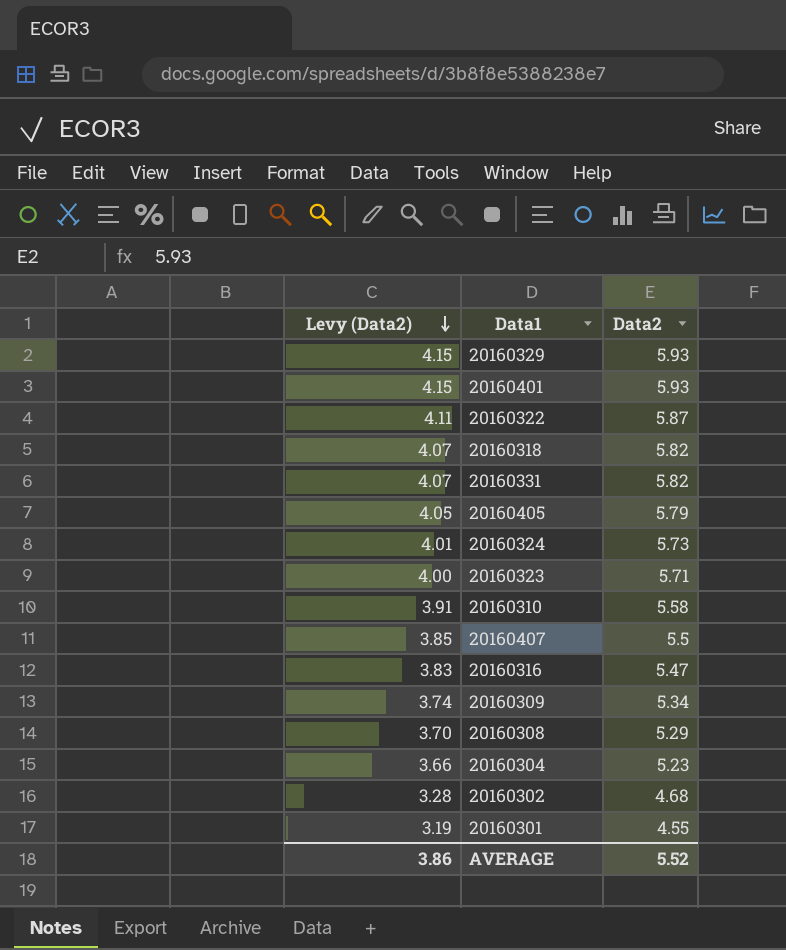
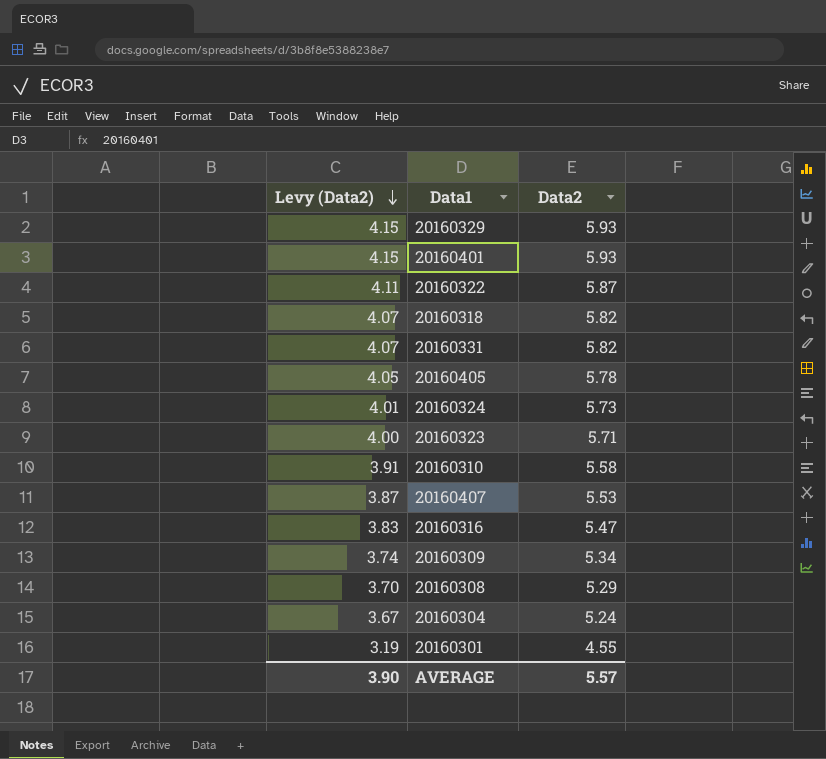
row 20160302: 3.28 | 4.68 -> none
20160405 | Data2: 5.79 -> 5.78
20160407 | Levy (Data2): 3.85 -> 3.87
20160407 | Data2: 5.5 -> 5.53
20160304 | Levy (Data2): 3.66 -> 3.67
20160304 | Data2: 5.23 -> 5.24
AVERAGE | Levy (Data2): 3.86 -> 3.90
AVERAGE | Data2: 5.52 -> 5.57

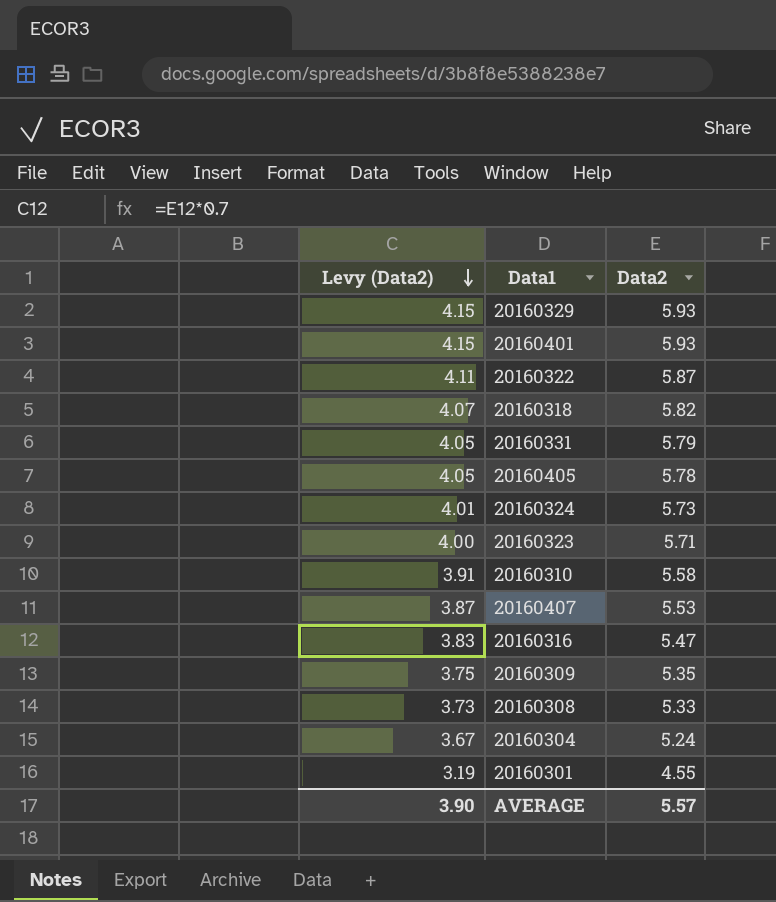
20160331 | Levy (Data2): 4.07 -> 4.05
20160331 | Data2: 5.82 -> 5.79
20160309 | Levy (Data2): 3.74 -> 3.75
20160309 | Data2: 5.34 -> 5.35
20160308 | Levy (Data2): 3.70 -> 3.73
20160308 | Data2: 5.29 -> 5.33

